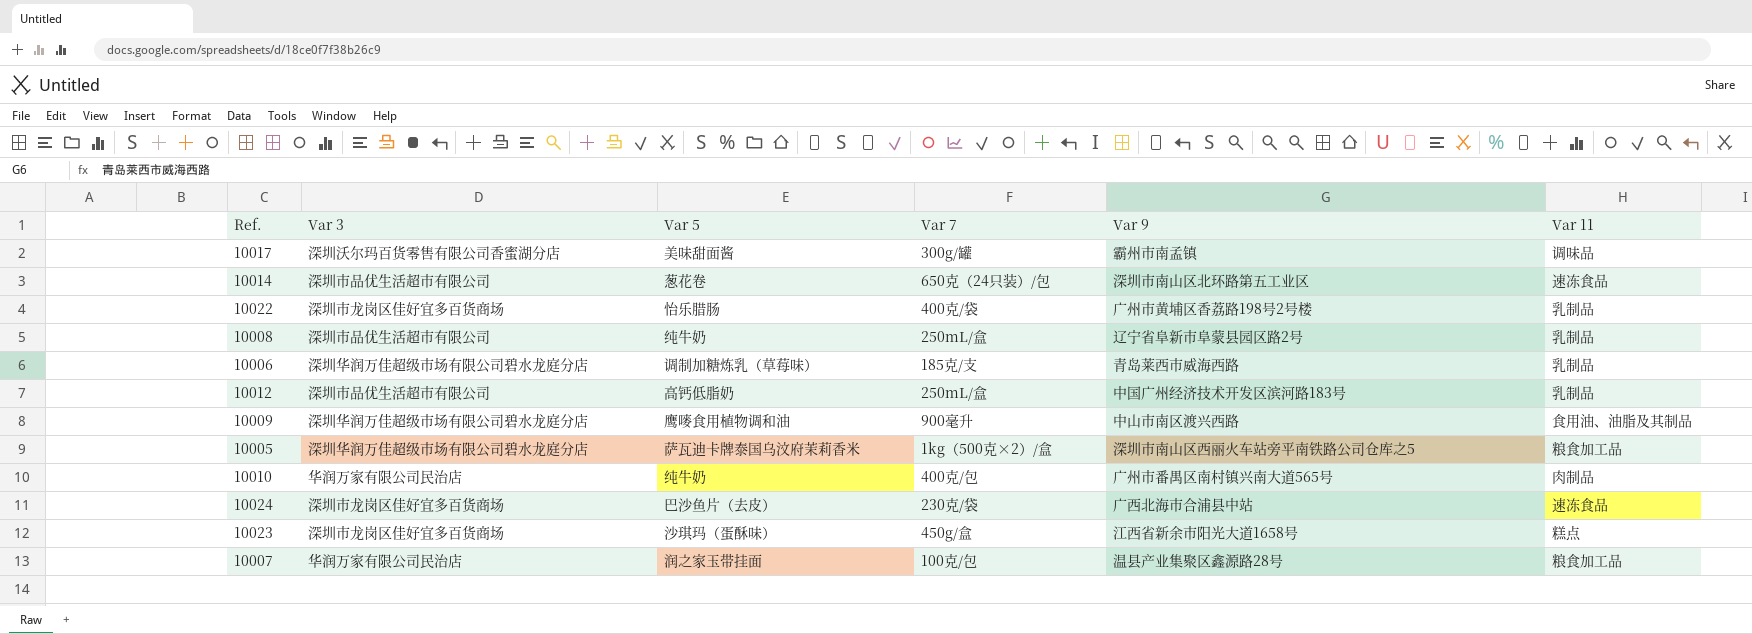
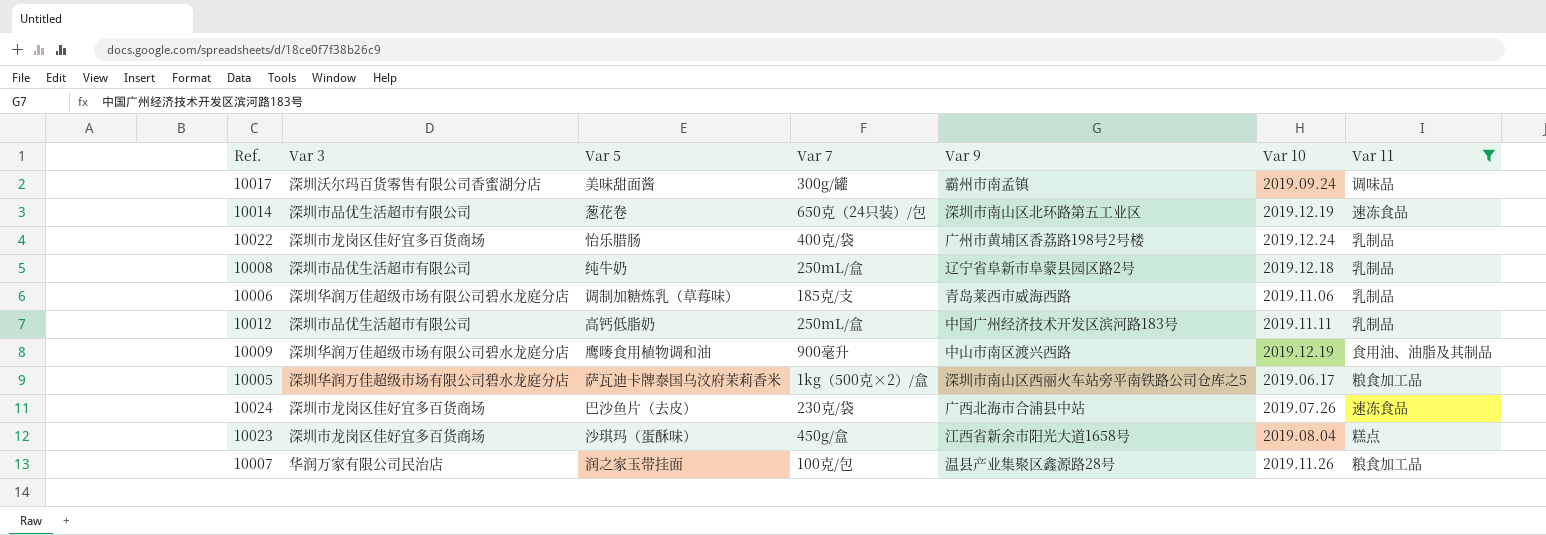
filter: none -> Var 11 != 肉制品
column Var 10 | position: none -> 6

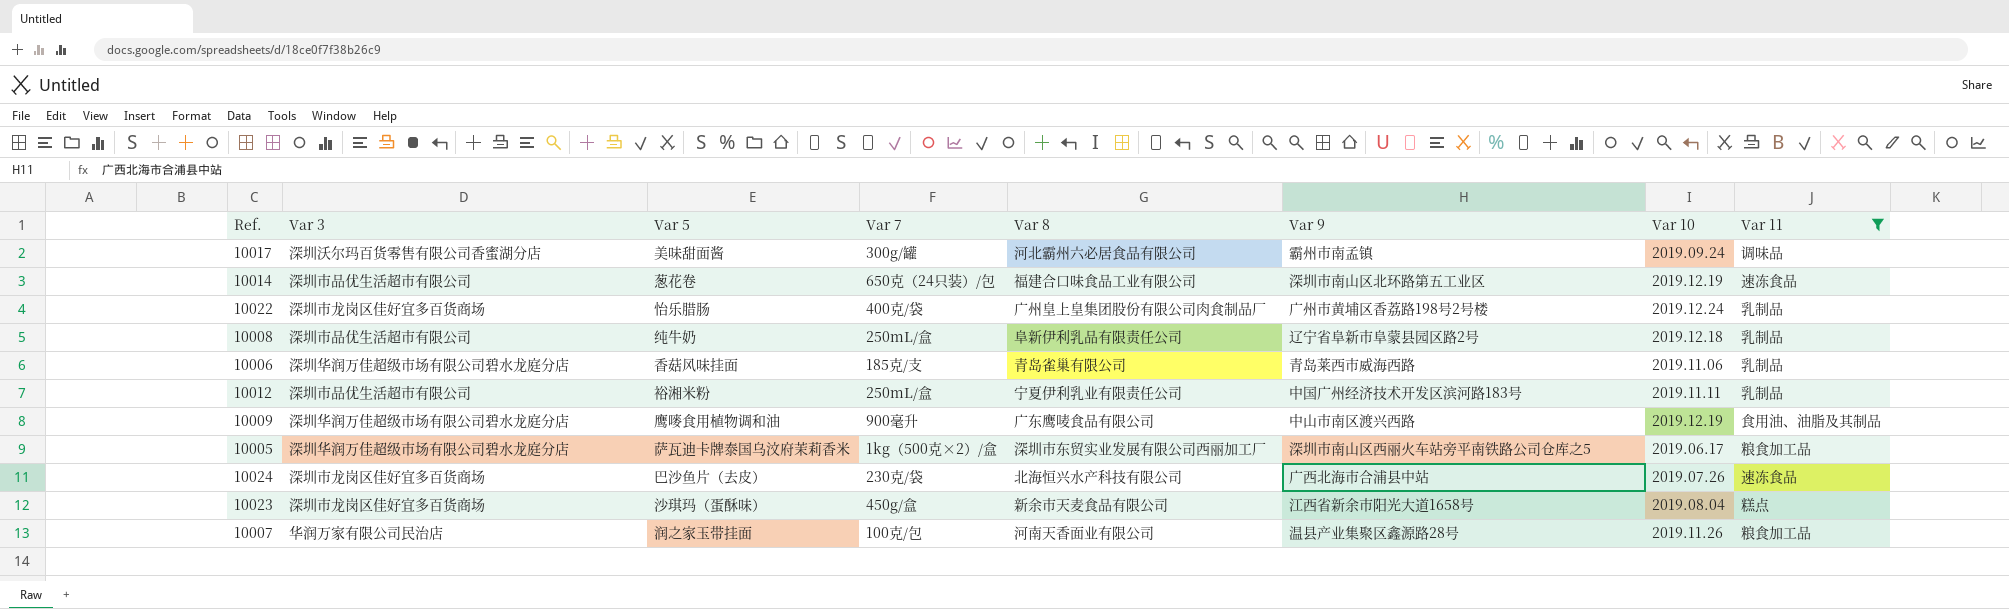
column Var 8 | position: none -> 5
10006 | Var 5: 调制加糖炼乳（草莓味） -> 香菇风味挂面
10012 | Var 5: 高钙低脂奶 -> 裕湘米粉

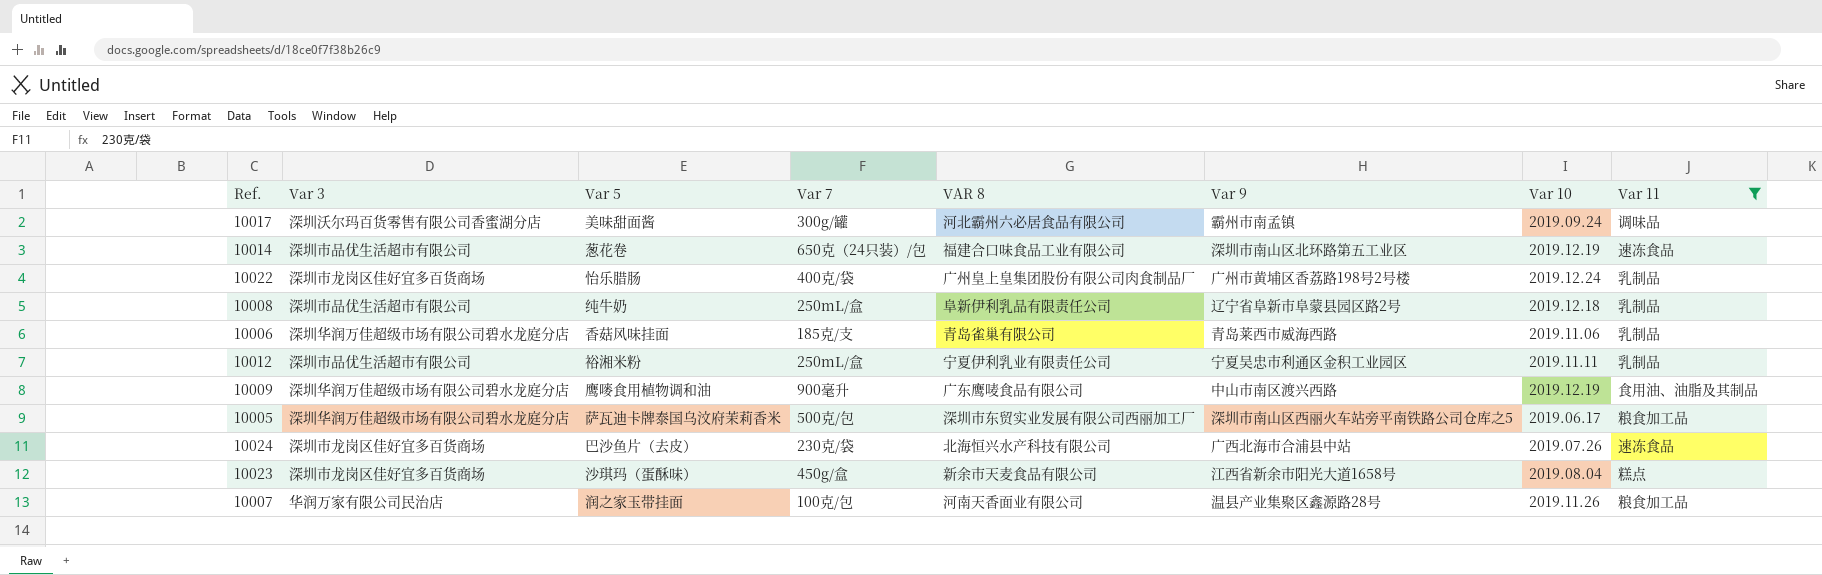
column name: Var 8 -> VAR 8
10012 | Var 9: 中国广州经济技术开发区滨河路183号 -> 宁夏吴忠市利通区金积工业园区
10005 | Var 7: 1kg（500克×2）/盒 -> 500克/包

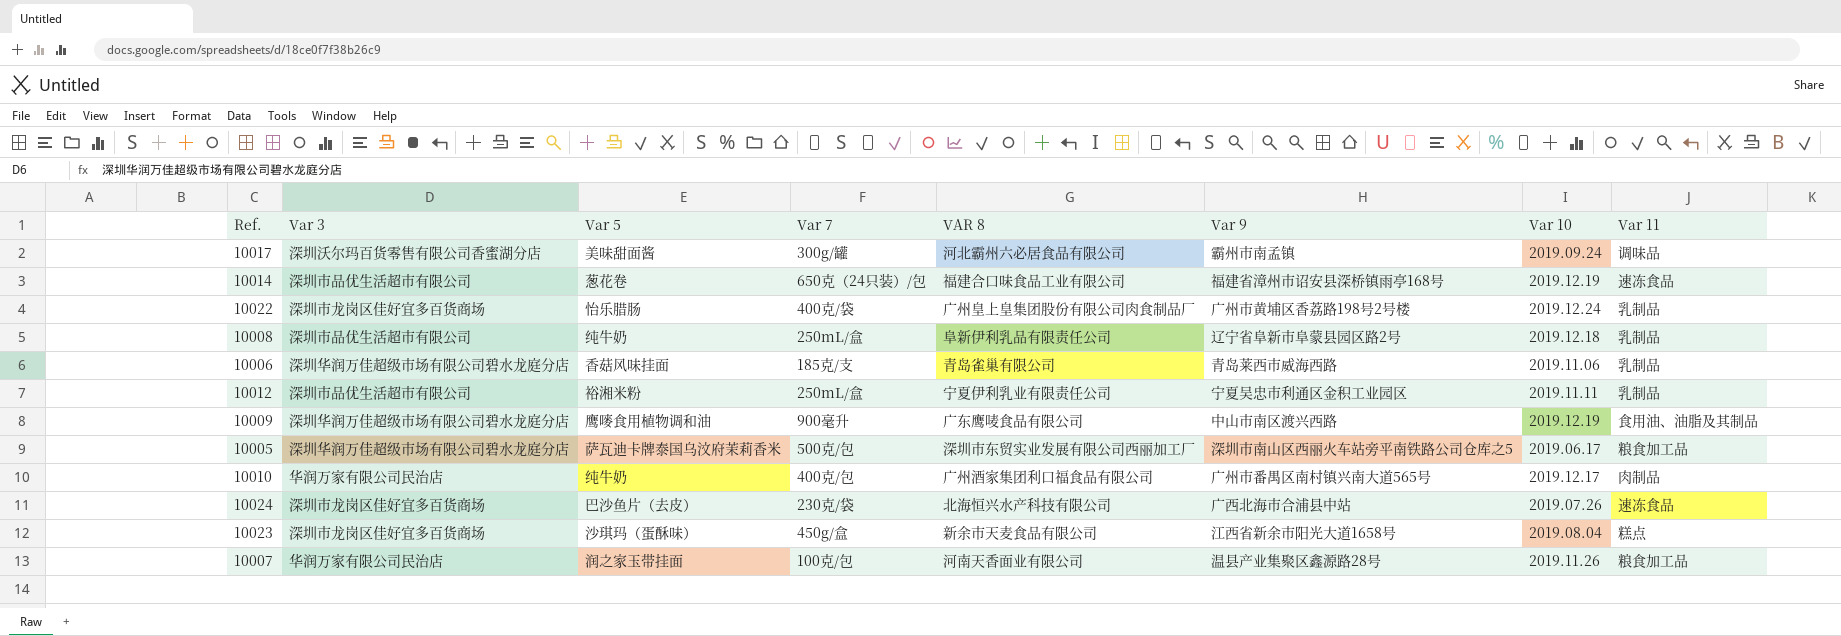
filter: Var 11 != 肉制品 -> none
10014 | Var 9: 深圳市南山区北环路第五工业区 -> 福建省漳州市诏安县深桥镇雨亭168号

